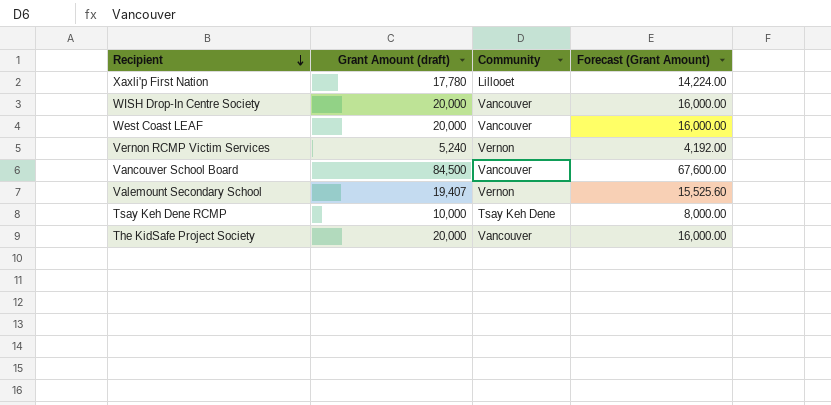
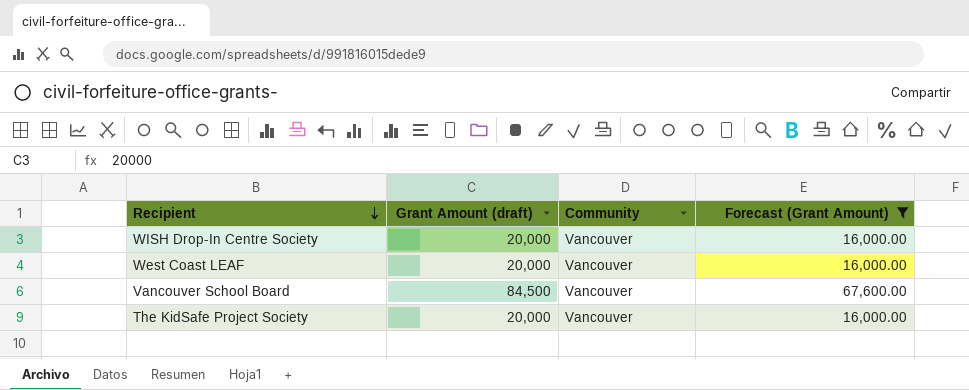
filter: none -> Forecast (Grant Amount) >= 16,000.00

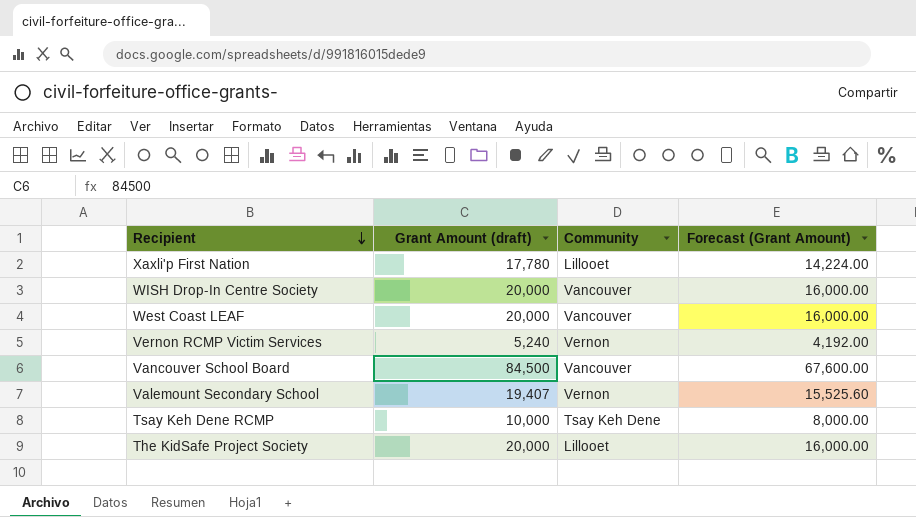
filter: Forecast (Grant Amount) >= 16,000.00 -> none
The KidSafe Project Society | Community: Vancouver -> Lillooet

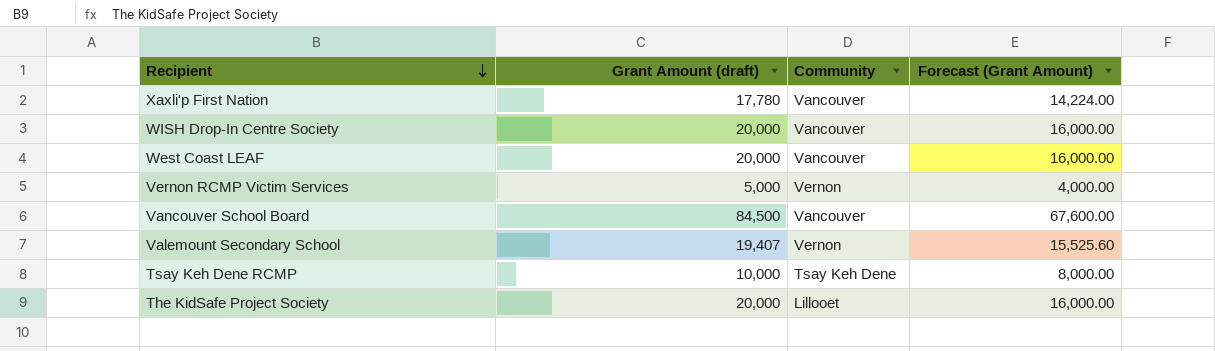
Xaxli'p First Nation | Community: Lillooet -> Vancouver
Vernon RCMP Victim Services | Grant Amount (draft): 5,240 -> 5,000
Vernon RCMP Victim Services | Forecast (Grant Amount): 4,192.00 -> 4,000.00

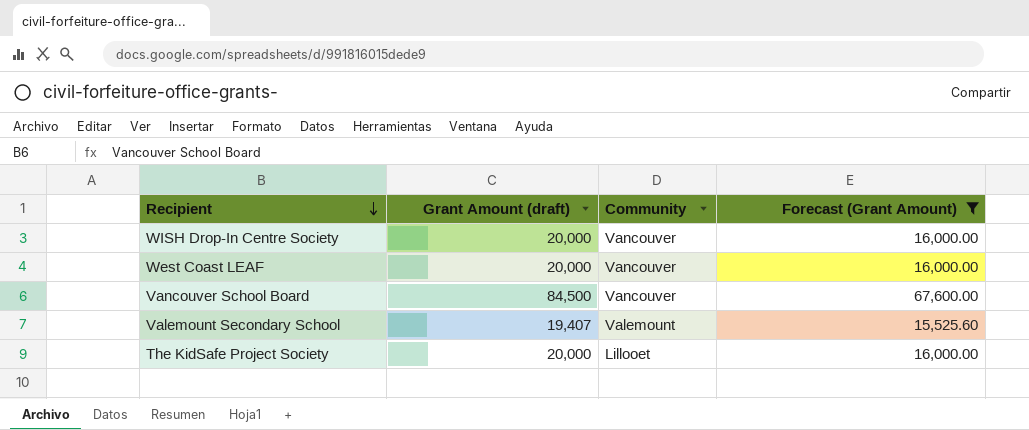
filter: none -> Forecast (Grant Amount) >= 15,525.60
Valemount Secondary School | Community: Vernon -> Valemount

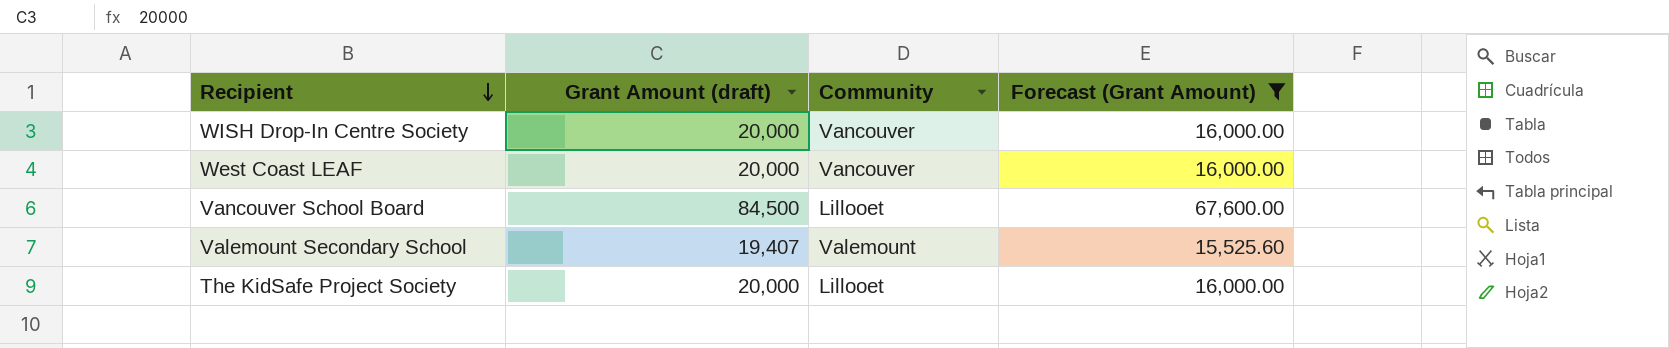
Vancouver School Board | Community: Vancouver -> Lillooet

